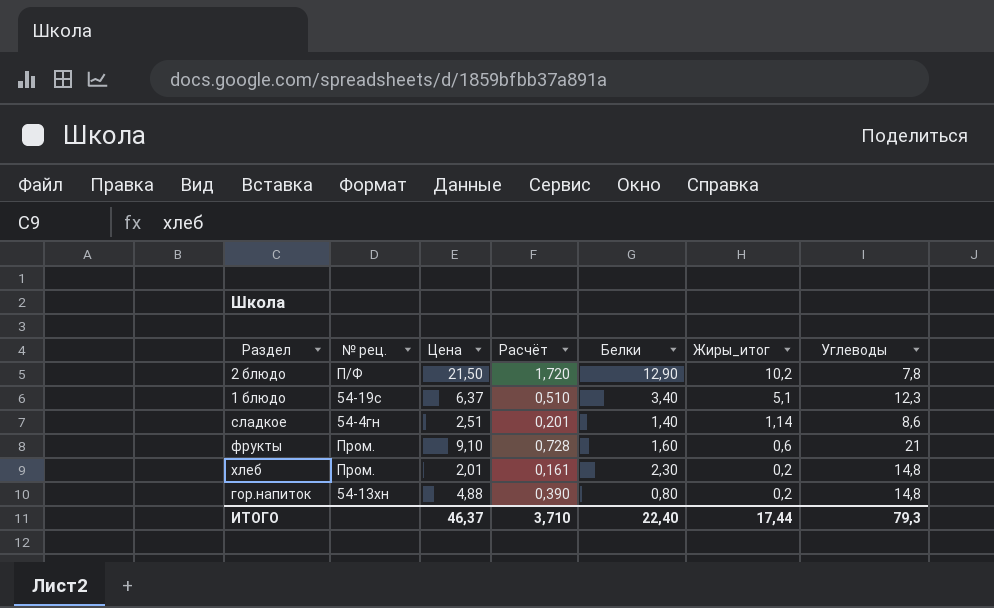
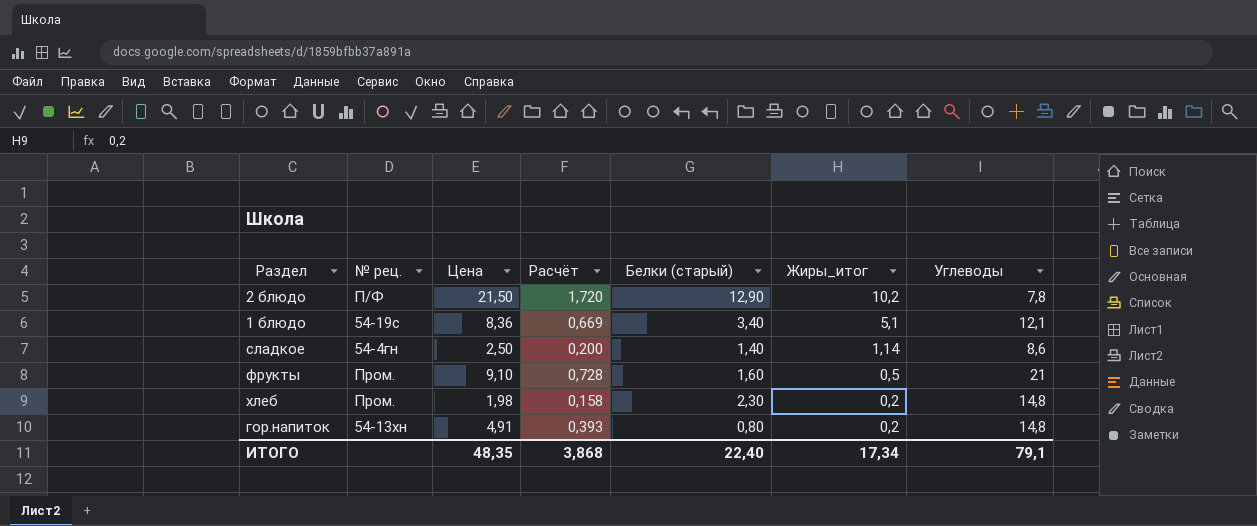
column name: Белки -> Белки (старый)
1 блюдо | Цена: 6,37 -> 8,36
1 блюдо | Расчёт: 0,510 -> 0,669
1 блюдо | Углеводы: 12,3 -> 12,1
сладкое | Цена: 2,51 -> 2,50
сладкое | Расчёт: 0,201 -> 0,200
фрукты | Жиры_итог: 0,6 -> 0,5
хлеб | Цена: 2,01 -> 1,98
хлеб | Расчёт: 0,161 -> 0,158
гор.напиток | Цена: 4,88 -> 4,91
гор.напиток | Расчёт: 0,390 -> 0,393
ИТОГО | Цена: 46,37 -> 48,35
ИТОГО | Расчёт: 3,710 -> 3,868
ИТОГО | Жиры_итог: 17,44 -> 17,34
ИТОГО | Углеводы: 79,3 -> 79,1

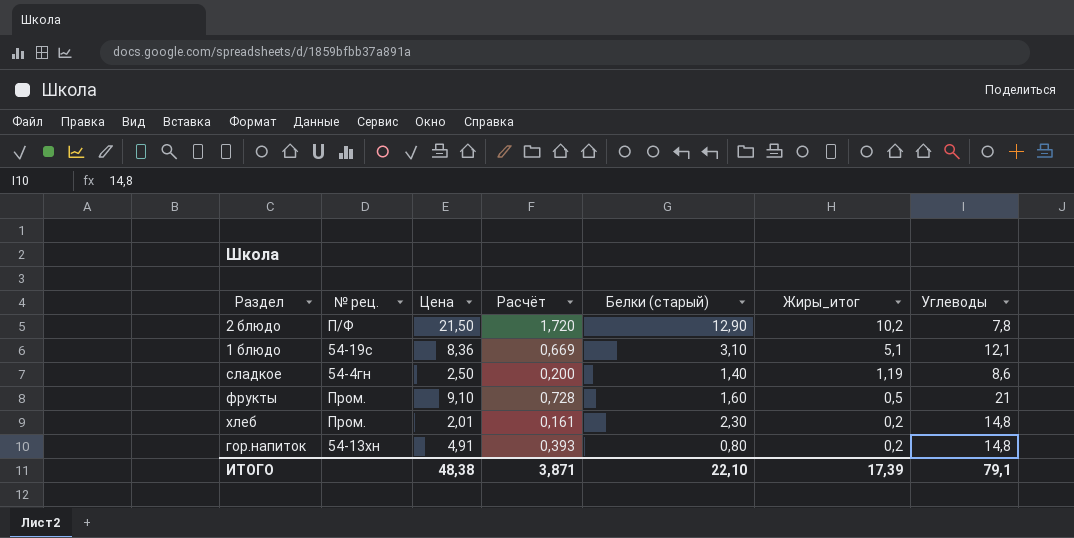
1 блюдо | Белки (старый): 3,40 -> 3,10
сладкое | Жиры_итог: 1,14 -> 1,19
хлеб | Цена: 1,98 -> 2,01
хлеб | Расчёт: 0,158 -> 0,161
ИТОГО | Цена: 48,35 -> 48,38
ИТОГО | Расчёт: 3,868 -> 3,871
ИТОГО | Белки (старый): 22,40 -> 22,10
ИТОГО | Жиры_итог: 17,34 -> 17,39

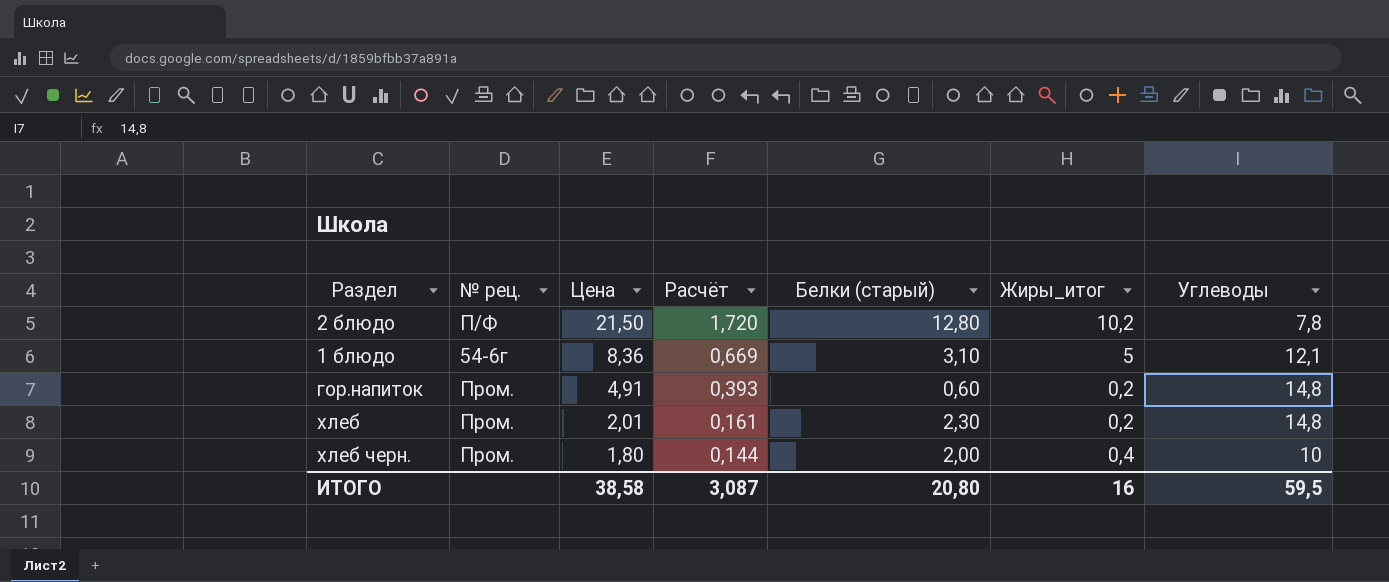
row order: Жиры_итог descending -> Цена descending
row сладкое: 54-4гн | 2,50 | 0,200 | 1,40 | 1,19 | 8,6 -> none
row фрукты: Пром. | 9,10 | 0,728 | 1,60 | 0,5 | 21 -> none
2 блюдо | Белки (старый): 12,90 -> 12,80
1 блюдо | № рец.: 54-19с -> 54-6г
1 блюдо | Жиры_итог: 5,1 -> 5
гор.напиток | № рец.: 54-13хн -> Пром.
гор.напиток | Белки (старый): 0,80 -> 0,60
row хлеб черн.: none -> Пром. | 1,80 | 0,144 | 2,00 | 0,4 | 10
ИТОГО | Цена: 48,38 -> 38,58
ИТОГО | Расчёт: 3,871 -> 3,087
ИТОГО | Белки (старый): 22,10 -> 20,80
ИТОГО | Жиры_итог: 17,39 -> 16
ИТОГО | Углеводы: 79,1 -> 59,5

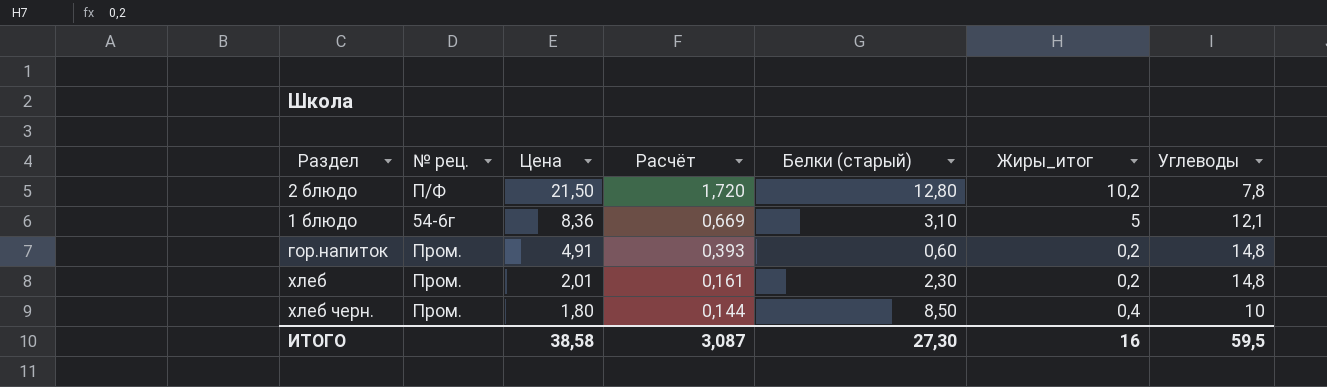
хлеб черн. | Белки (старый): 2,00 -> 8,50
ИТОГО | Белки (старый): 20,80 -> 27,30

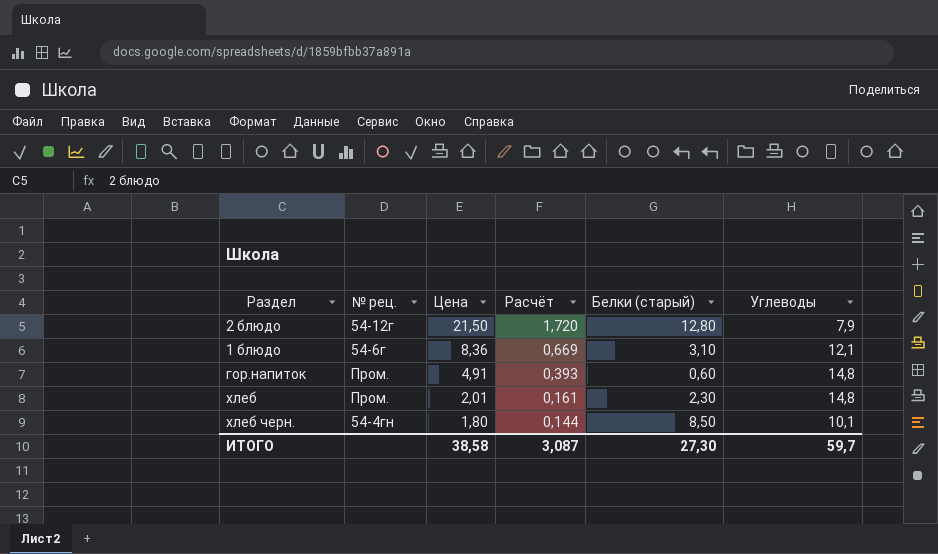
column Жиры_итог | position: 6 -> none
2 блюдо | № рец.: П/Ф -> 54-12г
2 блюдо | Углеводы: 7,8 -> 7,9
хлеб черн. | № рец.: Пром. -> 54-4гн
хлеб черн. | Углеводы: 10 -> 10,1
ИТОГО | Углеводы: 59,5 -> 59,7

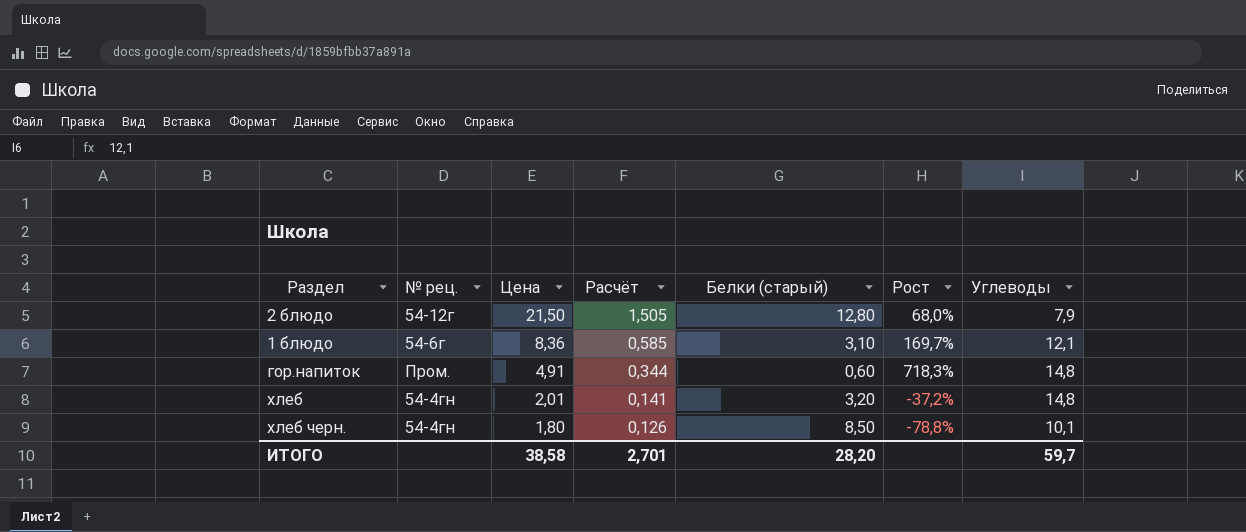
column Расчёт | formula: [Цена] * 0,08 -> [Цена] * 0,07
column Рост | formula: none -> ([Цена] - [Белки (старый)]) / [Белки (старый)]
хлеб | № рец.: Пром. -> 54-4гн
хлеб | Белки (старый): 2,30 -> 3,20
ИТОГО | Расчёт: 3,087 -> 2,701
ИТОГО | Белки (старый): 27,30 -> 28,20

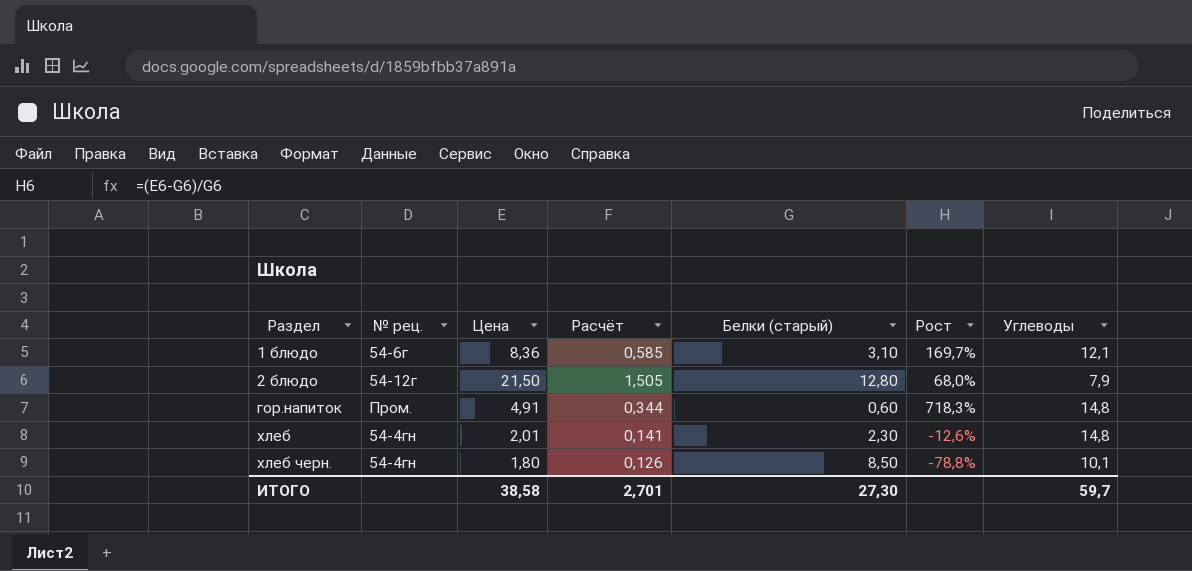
row order: Цена descending -> Раздел ascending
хлеб | Белки (старый): 3,20 -> 2,30
хлеб | Рост: -37,2% -> -12,6%
ИТОГО | Белки (старый): 28,20 -> 27,30

